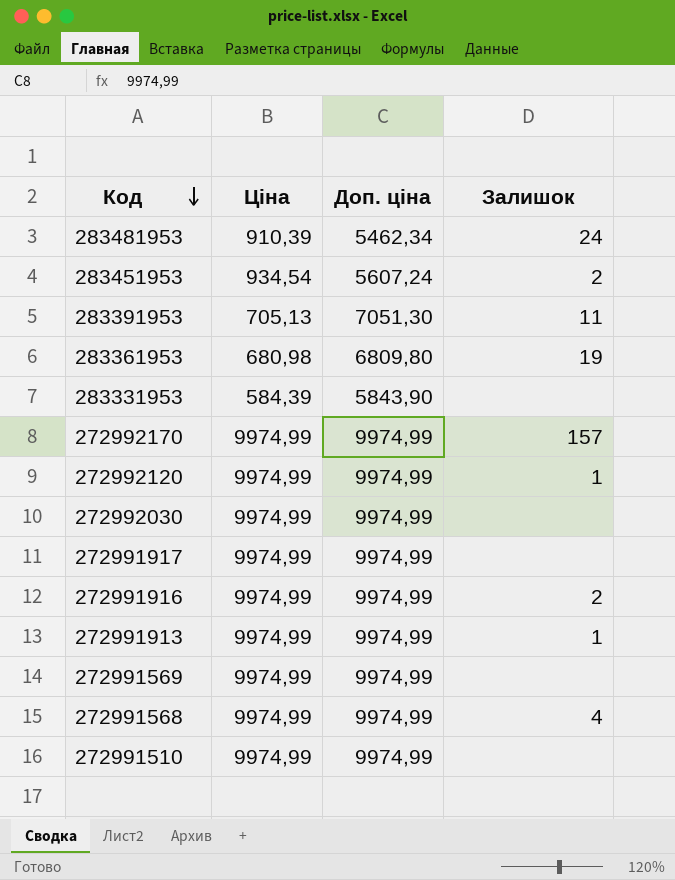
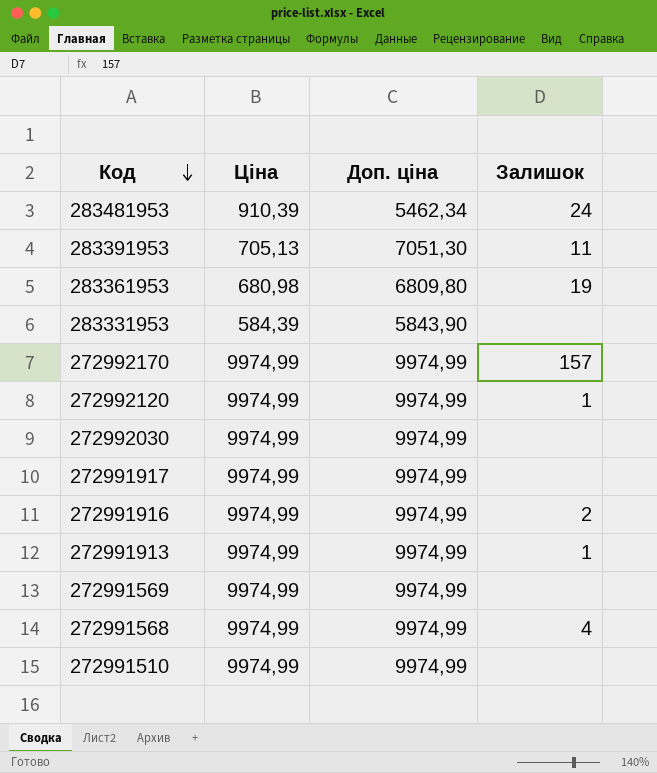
row 283451953: 934,54 | 5607,24 | 2 -> none

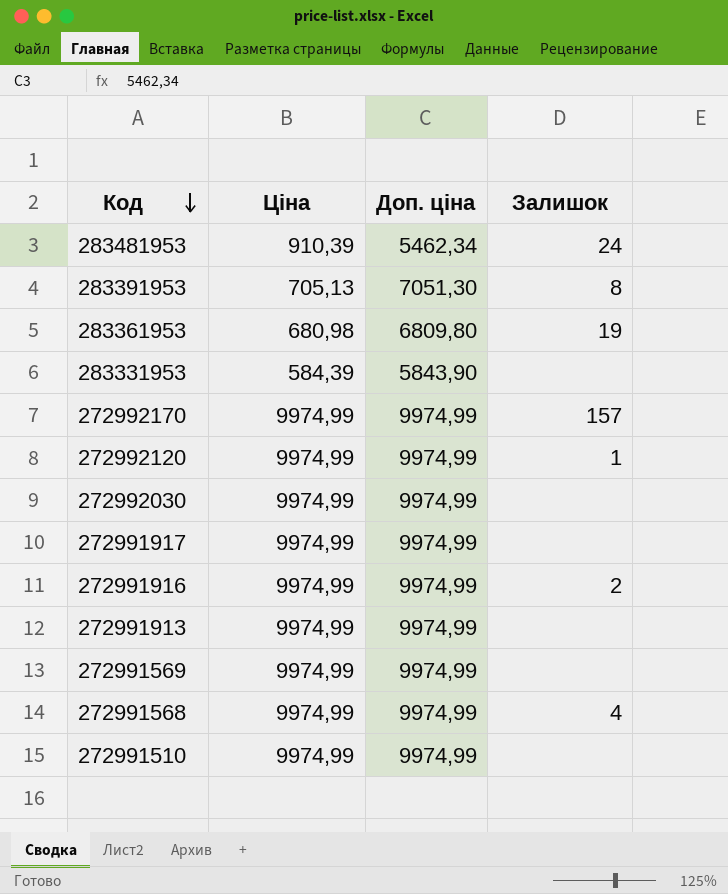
283391953 | Залишок: 11 -> 8
272991913 | Залишок: 1 -> none

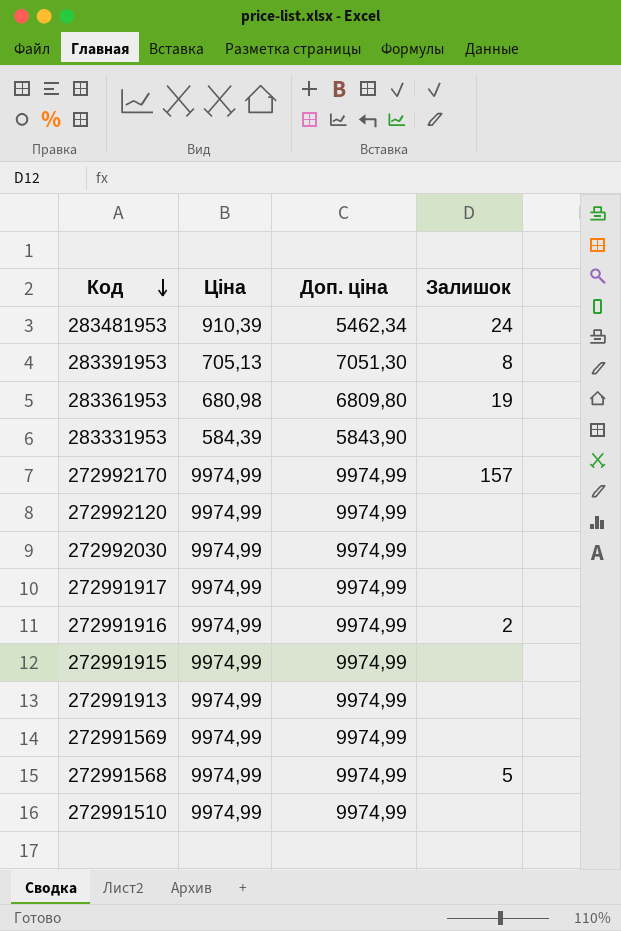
272992120 | Залишок: 1 -> none
row 272991915: none -> 9974,99 | 9974,99 | none
272991568 | Залишок: 4 -> 5

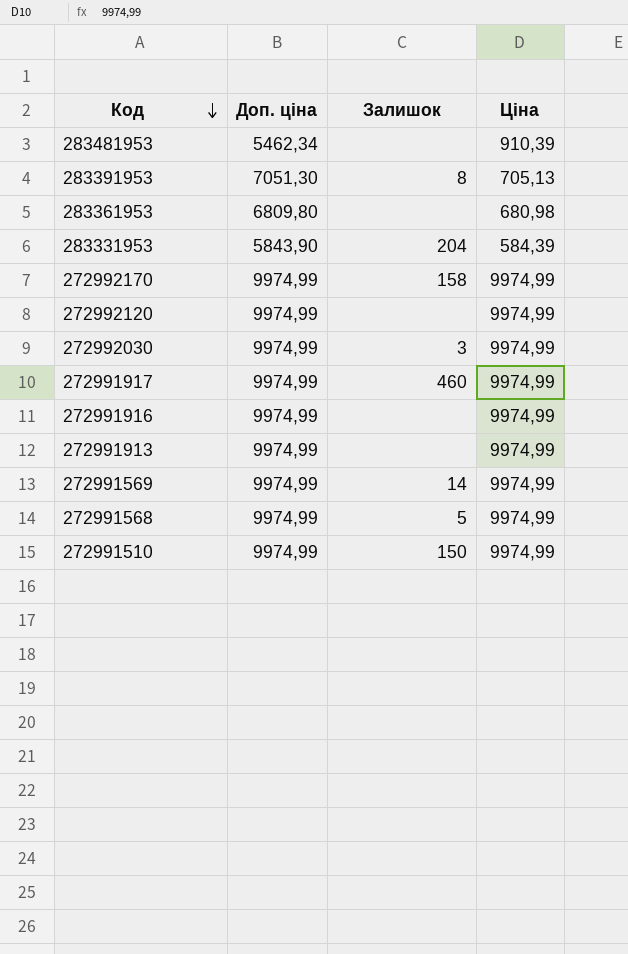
column Ціна | position: 2 -> 4
row 272991915: 9974,99 | 9974,99 | none -> none
283481953 | Залишок: 24 -> none
283361953 | Залишок: 19 -> none
283331953 | Залишок: none -> 204
272992170 | Залишок: 157 -> 158
272992030 | Залишок: none -> 3
272991917 | Залишок: none -> 460
272991916 | Залишок: 2 -> none
272991569 | Залишок: none -> 14
272991510 | Залишок: none -> 150

